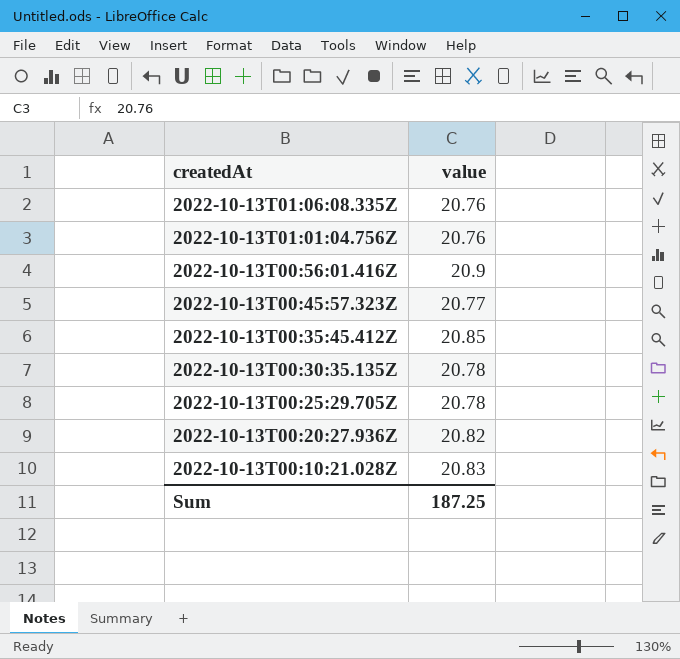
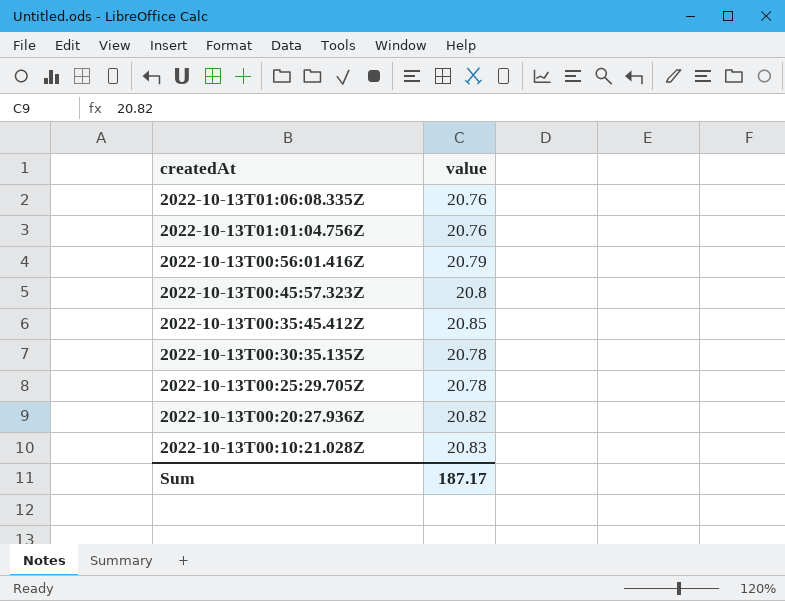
2022-10-13T00:56:01.416Z | value: 20.9 -> 20.79
2022-10-13T00:45:57.323Z | value: 20.77 -> 20.8
Sum | value: 187.25 -> 187.17

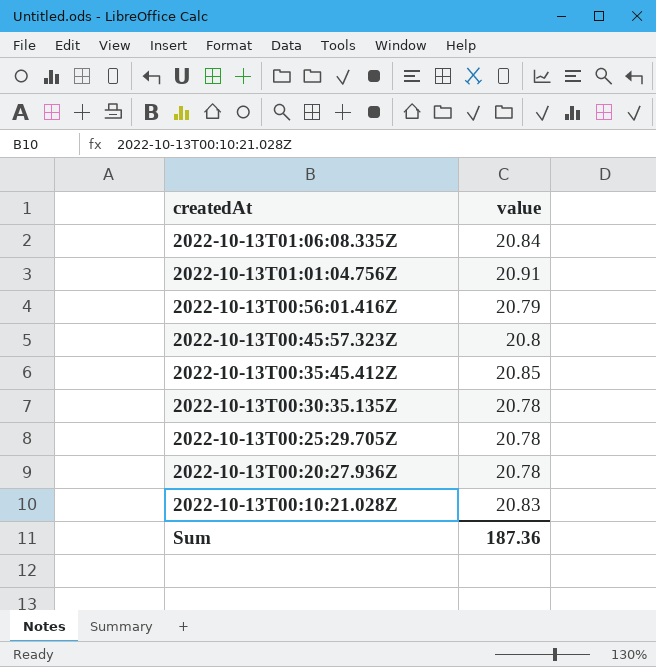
2022-10-13T01:06:08.335Z | value: 20.76 -> 20.84
2022-10-13T01:01:04.756Z | value: 20.76 -> 20.91
2022-10-13T00:20:27.936Z | value: 20.82 -> 20.78
Sum | value: 187.17 -> 187.36

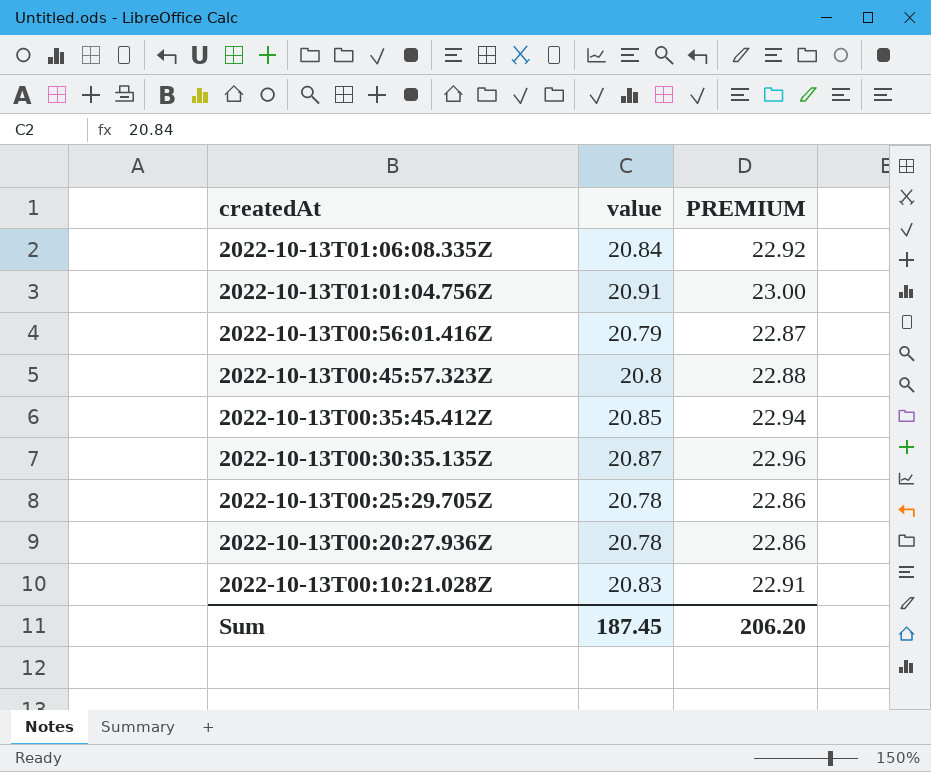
column PREMIUM | formula: none -> [value] * 1.1
2022-10-13T00:30:35.135Z | value: 20.78 -> 20.87
Sum | value: 187.36 -> 187.45

